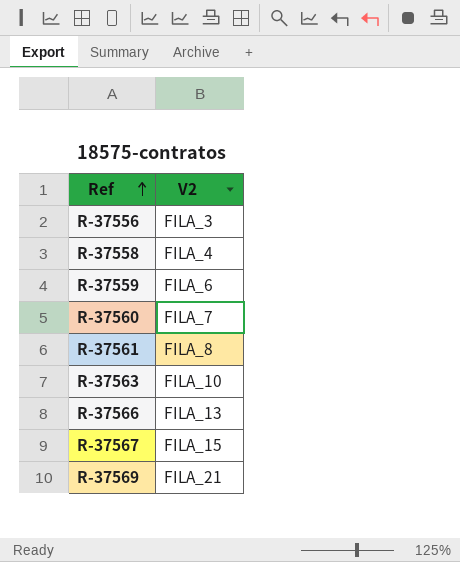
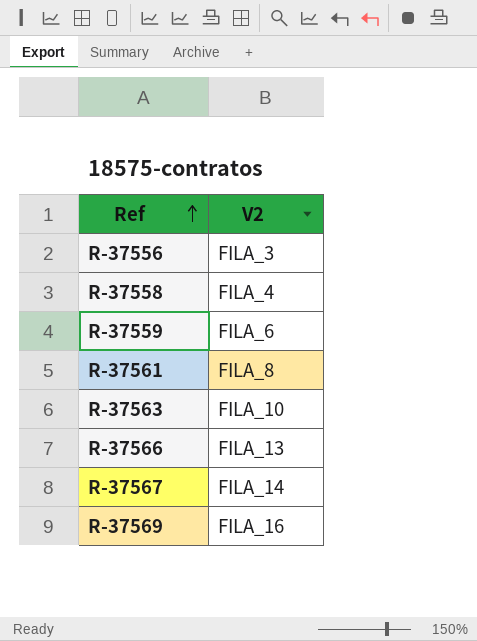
row R-37560: FILA_7 -> none
R-37567 | V2: FILA_15 -> FILA_14
R-37569 | V2: FILA_21 -> FILA_16

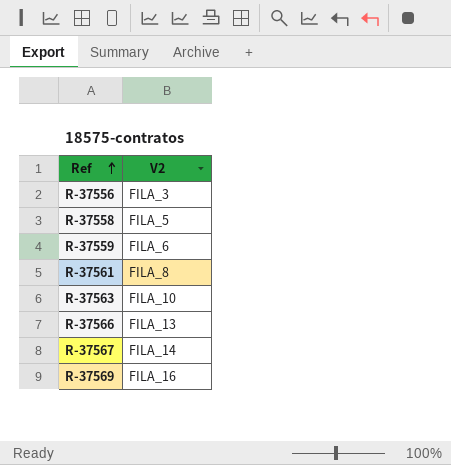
R-37558 | V2: FILA_4 -> FILA_5

